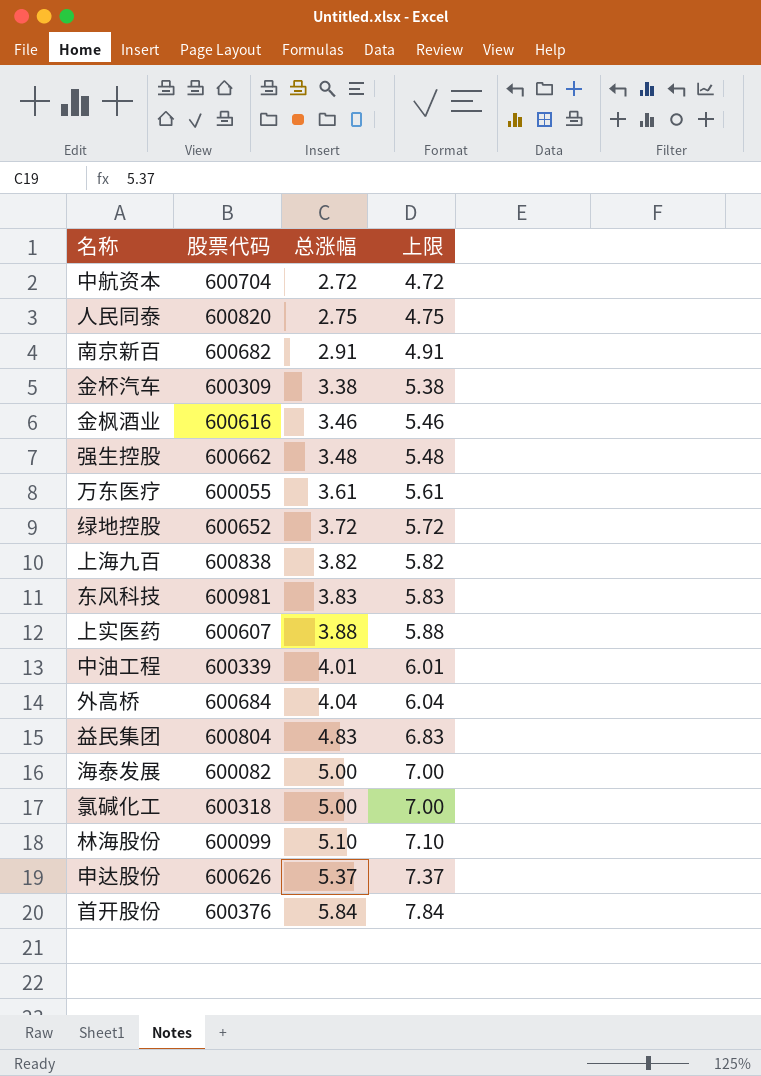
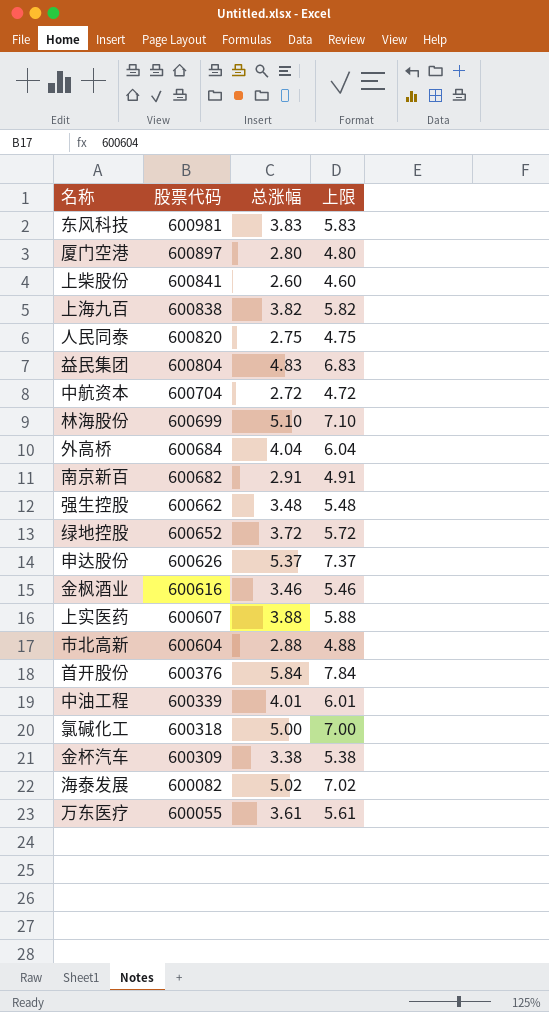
row order: 总涨幅 ascending -> 股票代码 descending
row 厦门空港: none -> 600897 | 2.80 | 4.80
row 上柴股份: none -> 600841 | 2.60 | 4.60
林海股份 | 股票代码: 600099 -> 600699
row 市北高新: none -> 600604 | 2.88 | 4.88
海泰发展 | 总涨幅: 5.00 -> 5.02
海泰发展 | 上限: 7.00 -> 7.02

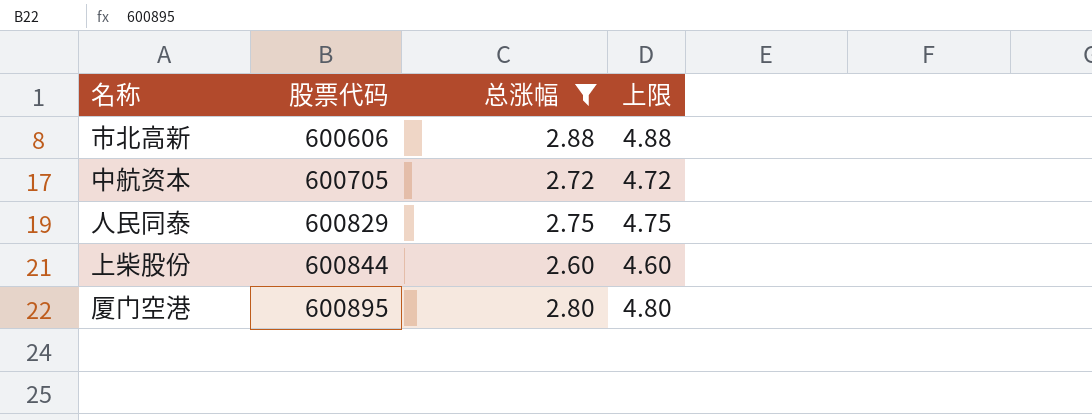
filter: none -> 总涨幅 <= 2.88
row order: 股票代码 descending -> 股票代码 ascending
市北高新 | 股票代码: 600604 -> 600606
中航资本 | 股票代码: 600704 -> 600705
人民同泰 | 股票代码: 600820 -> 600829
上柴股份 | 股票代码: 600841 -> 600844
厦门空港 | 股票代码: 600897 -> 600895

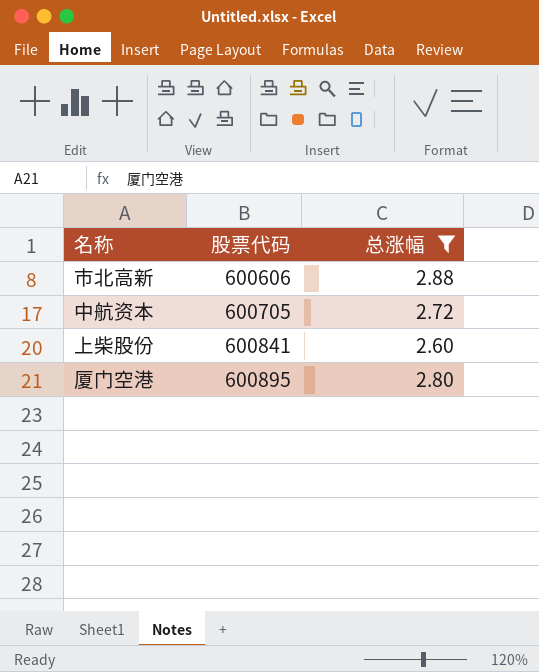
column 上限 | formula: [总涨幅] + 2 -> none
row 人民同泰: 600829 | 2.75 | 4.75 -> none
上柴股份 | 股票代码: 600844 -> 600841

